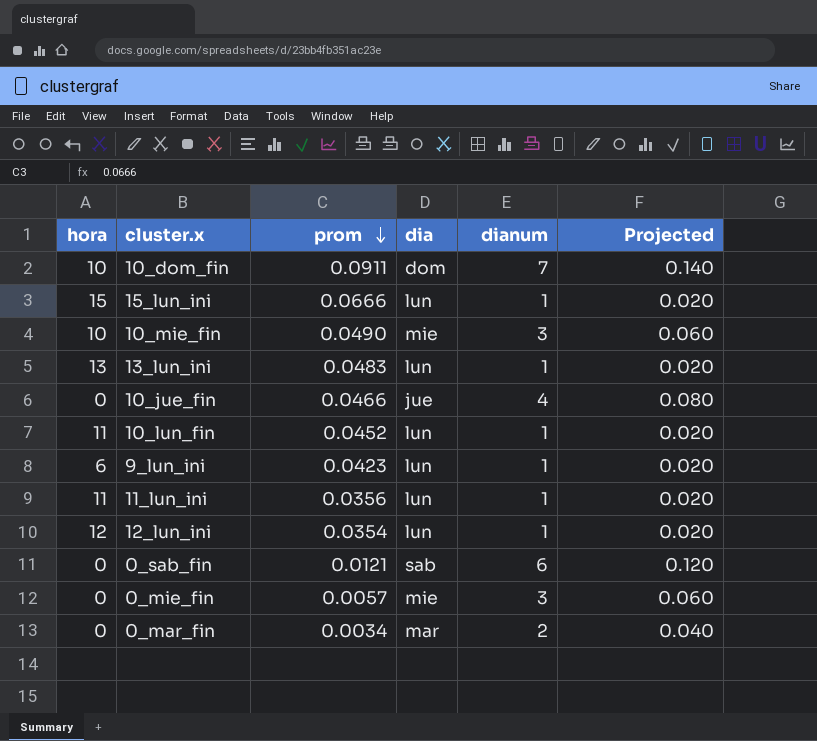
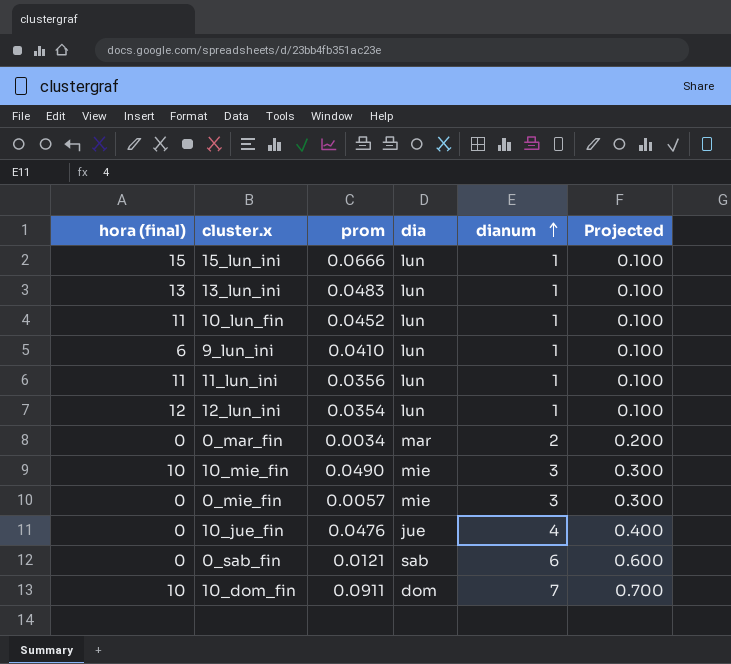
row order: prom descending -> dianum ascending
column name: hora -> hora (final)
column Projected | formula: [dianum] * 0.02 -> [dianum] * 0.1
9_lun_ini | prom: 0.0423 -> 0.0410
10_jue_fin | prom: 0.0466 -> 0.0476

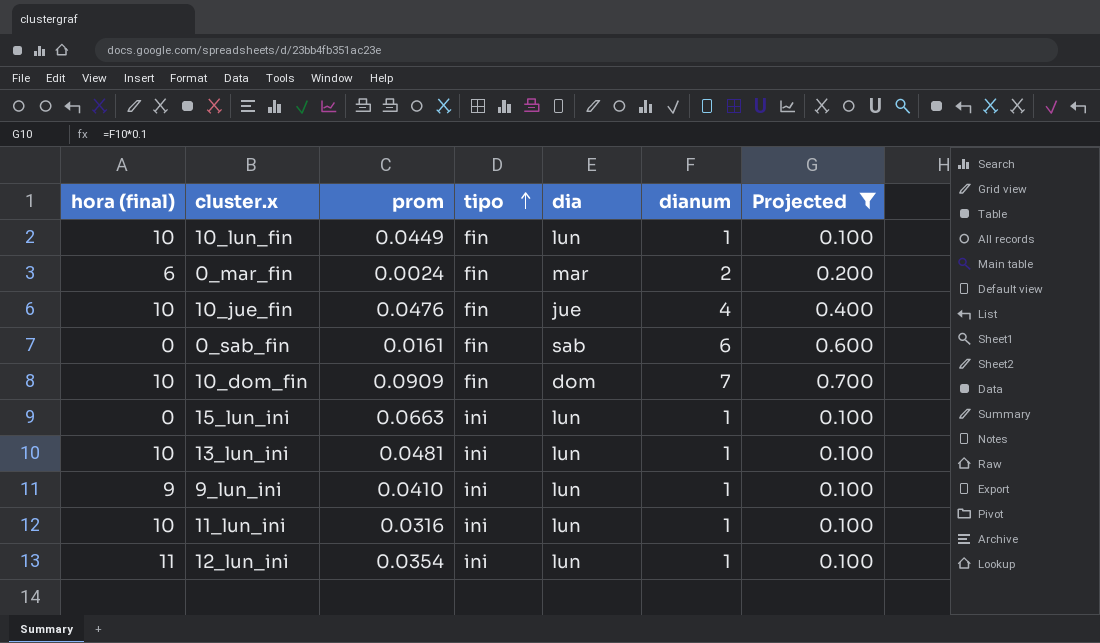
filter: none -> Projected != 0.300
row order: dianum ascending -> tipo ascending
column tipo | position: none -> 4
10_lun_fin | hora (final): 11 -> 10
10_lun_fin | prom: 0.0452 -> 0.0449
0_mar_fin | hora (final): 0 -> 6
0_mar_fin | prom: 0.0034 -> 0.0024
10_jue_fin | hora (final): 0 -> 10
0_sab_fin | prom: 0.0121 -> 0.0161
10_dom_fin | prom: 0.0911 -> 0.0909
15_lun_ini | hora (final): 15 -> 0
15_lun_ini | prom: 0.0666 -> 0.0663
13_lun_ini | hora (final): 13 -> 10
13_lun_ini | prom: 0.0483 -> 0.0481
9_lun_ini | hora (final): 6 -> 9
11_lun_ini | hora (final): 11 -> 10
11_lun_ini | prom: 0.0356 -> 0.0316
12_lun_ini | hora (final): 12 -> 11

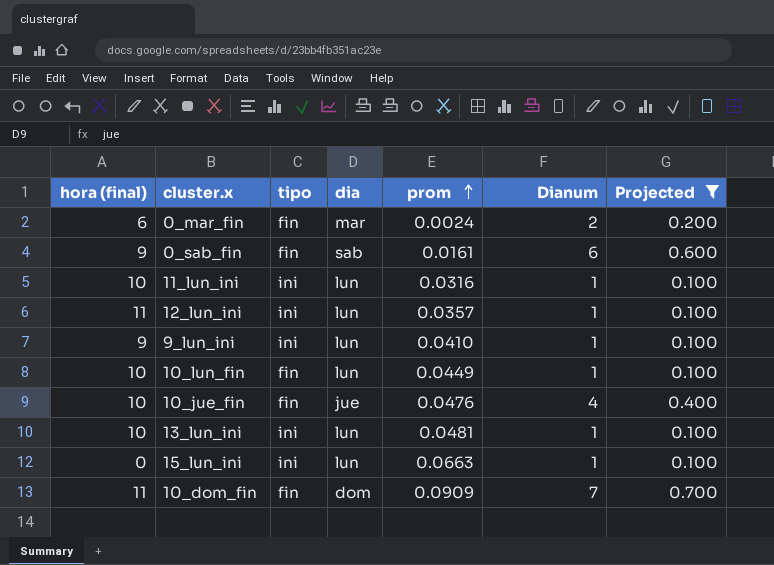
row order: tipo ascending -> prom ascending
column prom | position: 3 -> 5
column name: dianum -> Dianum
0_sab_fin | hora (final): 0 -> 9
12_lun_ini | prom: 0.0354 -> 0.0357
10_dom_fin | hora (final): 10 -> 11

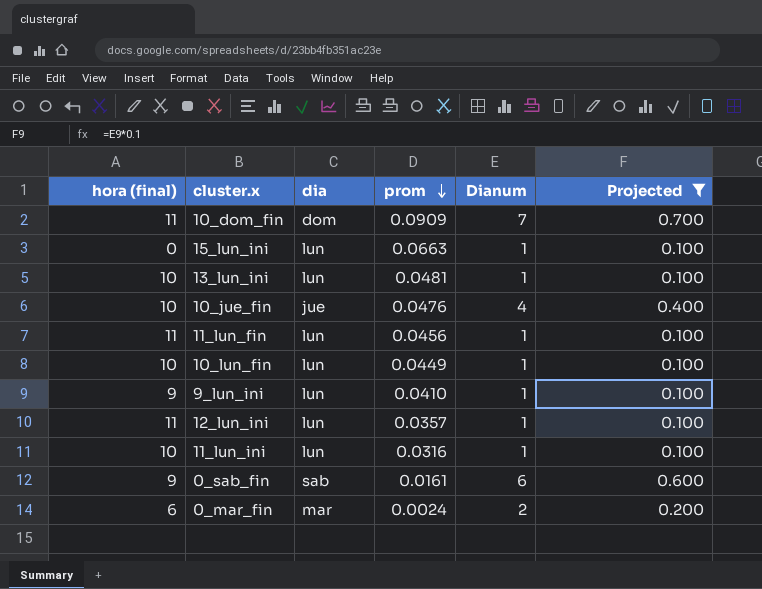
row order: prom ascending -> prom descending
column tipo | position: 3 -> none
row 11_lun_fin: none -> 11 | lun | 0.0456 | 1 | 0.100

